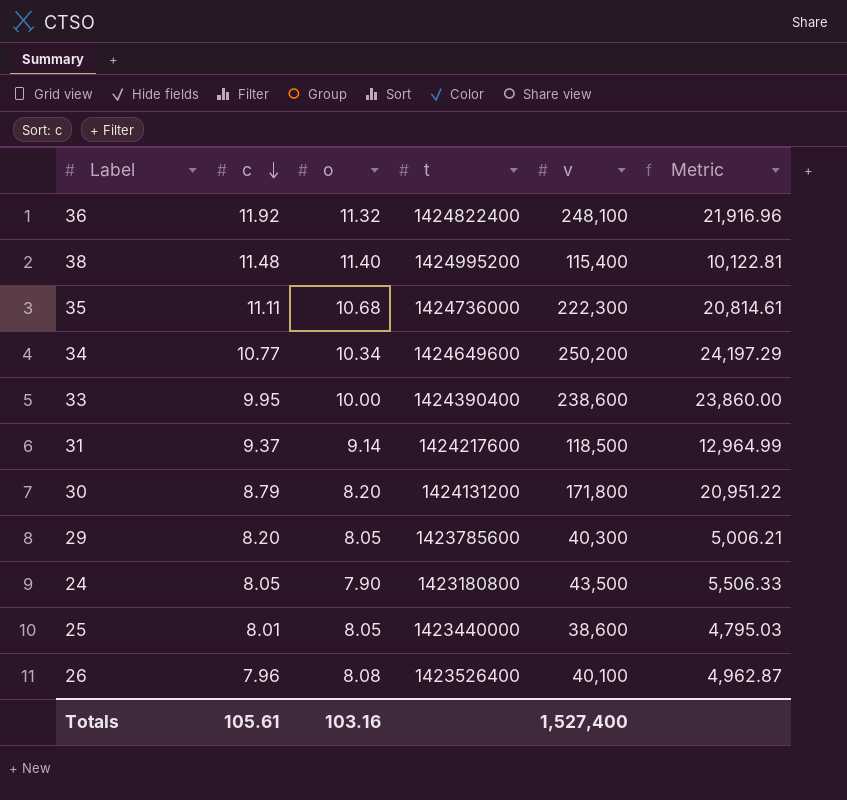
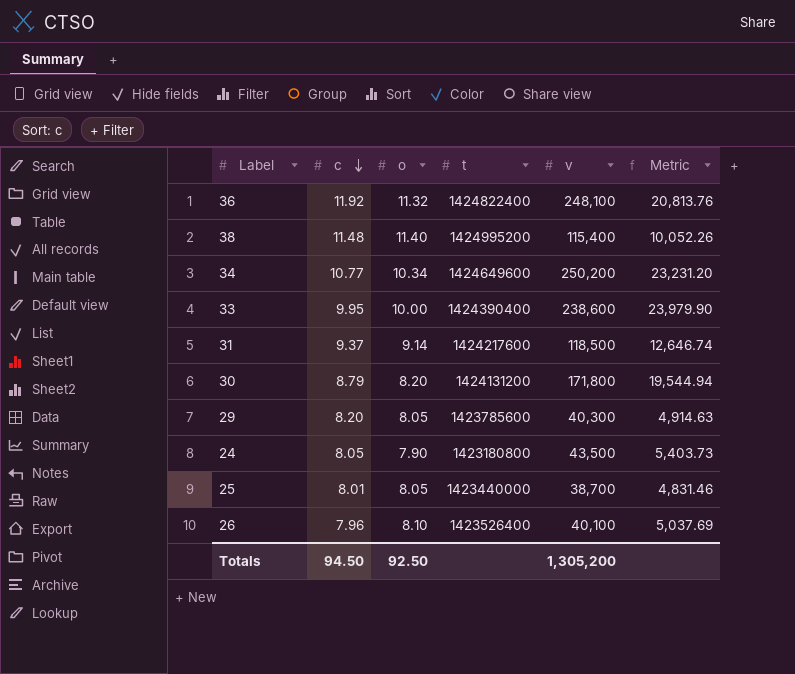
column Metric | formula: [v] / [o] -> [v] / [c]
row 35: 11.11 | 10.68 | 1424736000 | 222,300 | 20,814.61 -> none
25 | v: 38,600 -> 38,700
26 | o: 8.08 -> 8.10
Totals | c: 105.61 -> 94.50
Totals | o: 103.16 -> 92.50
Totals | v: 1,527,400 -> 1,305,200

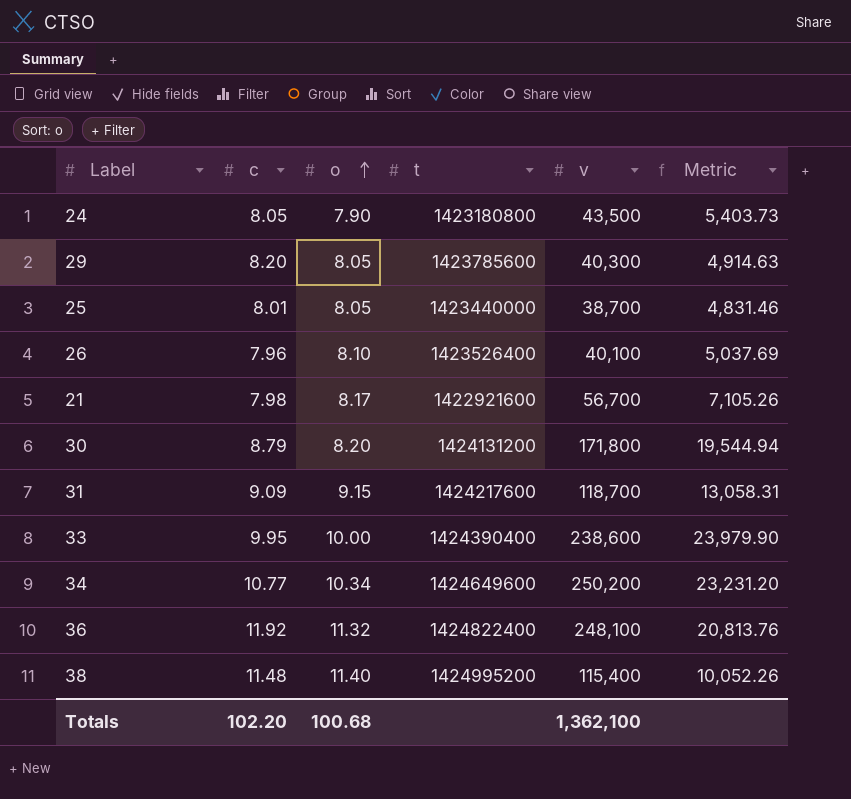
row order: c descending -> o ascending
row 21: none -> 7.98 | 8.17 | 1422921600 | 56,700 | 7,105.26
31 | c: 9.37 -> 9.09
31 | o: 9.14 -> 9.15
31 | v: 118,500 -> 118,700
31 | Metric: 12,646.74 -> 13,058.31
Totals | c: 94.50 -> 102.20
Totals | o: 92.50 -> 100.68
Totals | v: 1,305,200 -> 1,362,100

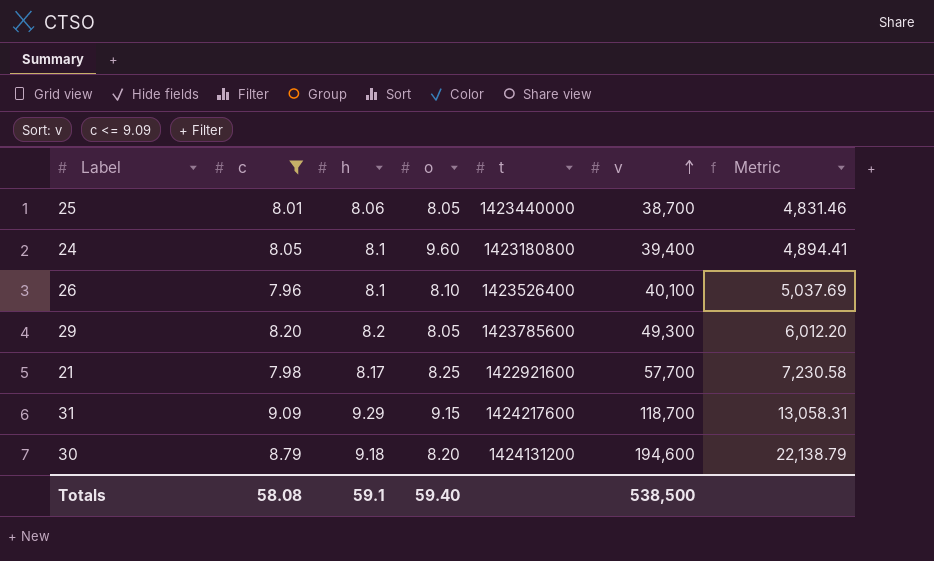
filter: none -> c <= 9.09
row order: o ascending -> v ascending
column h | position: none -> 3
24 | o: 7.90 -> 9.60
24 | v: 43,500 -> 39,400
24 | Metric: 5,403.73 -> 4,894.41
29 | v: 40,300 -> 49,300
29 | Metric: 4,914.63 -> 6,012.20
21 | o: 8.17 -> 8.25
21 | v: 56,700 -> 57,700
21 | Metric: 7,105.26 -> 7,230.58
30 | v: 171,800 -> 194,600
30 | Metric: 19,544.94 -> 22,138.79
Totals | c: 102.20 -> 58.08
Totals | o: 100.68 -> 59.40
Totals | v: 1,362,100 -> 538,500

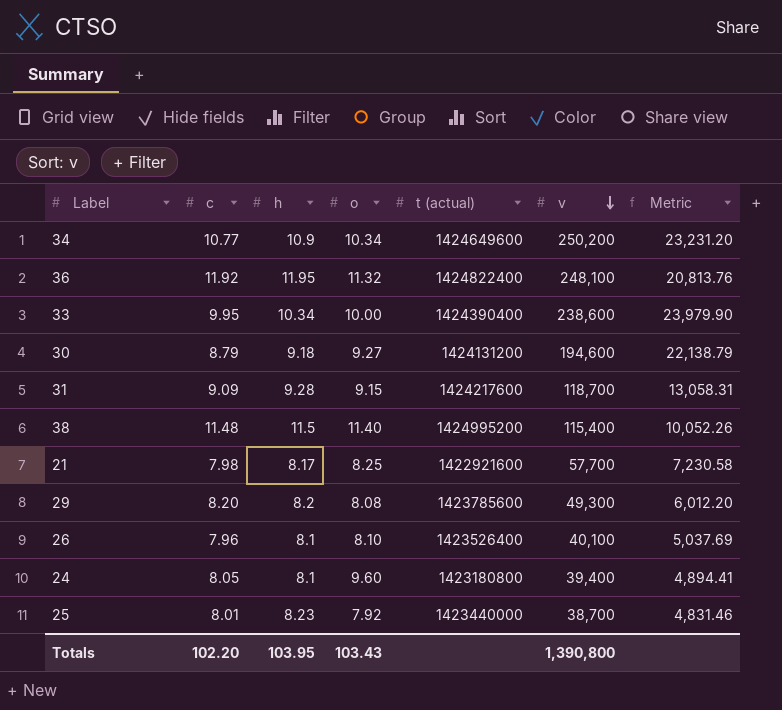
filter: c <= 9.09 -> none
row order: v ascending -> v descending
column name: t -> t (actual)
30 | o: 8.20 -> 9.27
31 | h: 9.29 -> 9.28
29 | o: 8.05 -> 8.08
25 | h: 8.06 -> 8.23
25 | o: 8.05 -> 7.92
Totals | c: 58.08 -> 102.20
Totals | h: 59.1 -> 103.95
Totals | o: 59.40 -> 103.43
Totals | v: 538,500 -> 1,390,800

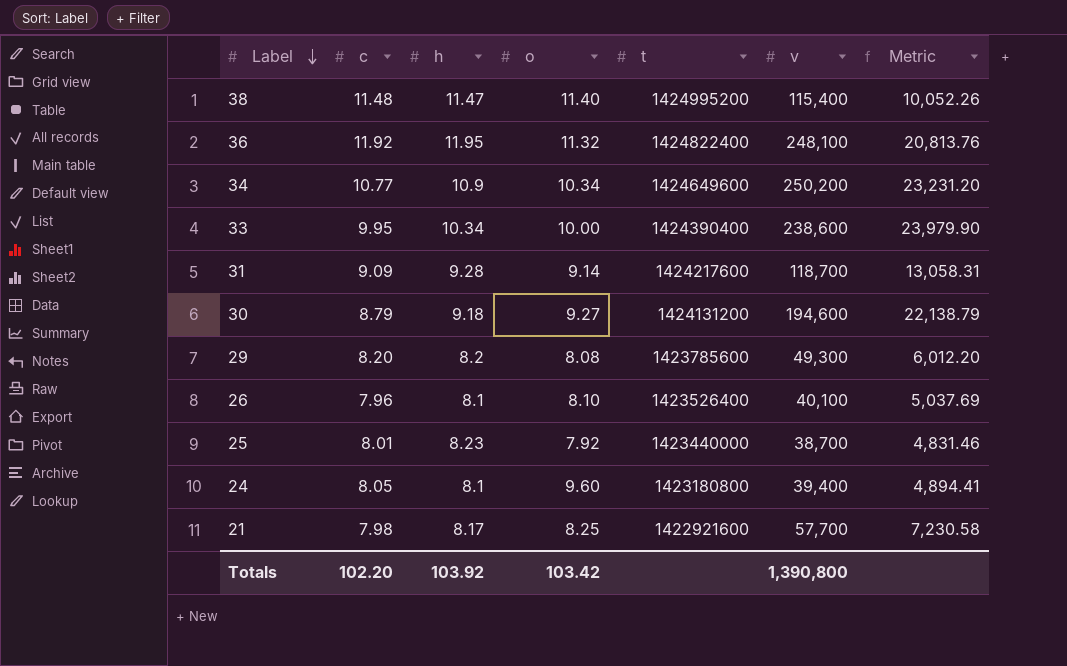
row order: v descending -> Label descending
column name: t (actual) -> t
38 | h: 11.5 -> 11.47
31 | o: 9.15 -> 9.14
Totals | h: 103.95 -> 103.92
Totals | o: 103.43 -> 103.42

